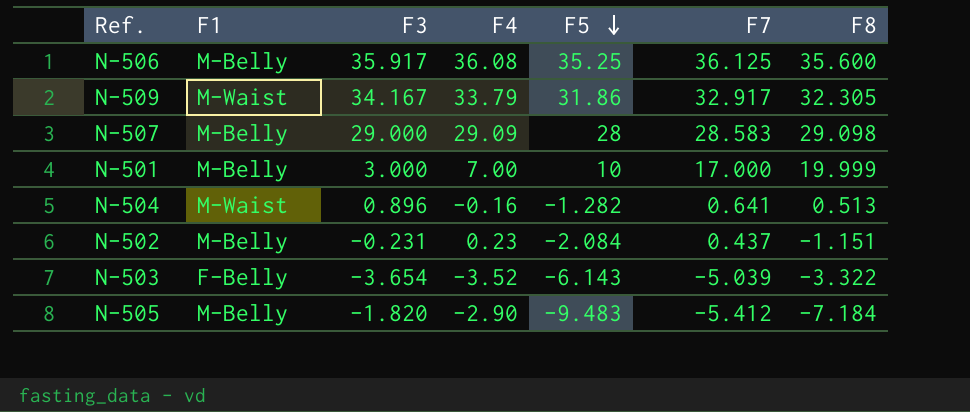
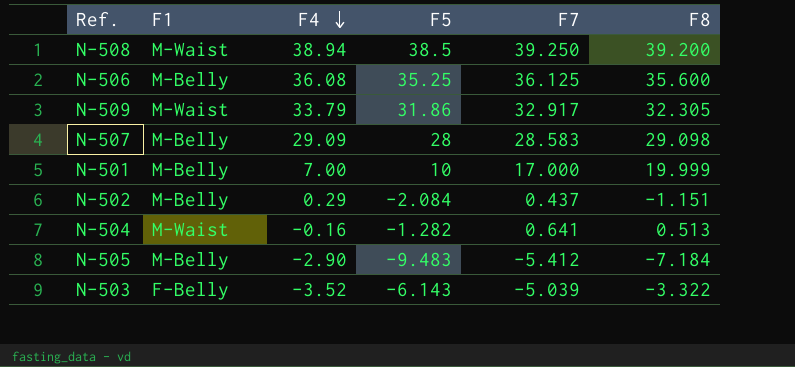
row order: F5 descending -> F4 descending
column F3 | position: 3 -> none
row N-508: none -> M-Waist | 38.94 | 38.5 | 39.250 | 39.200
N-502 | F4: 0.23 -> 0.29

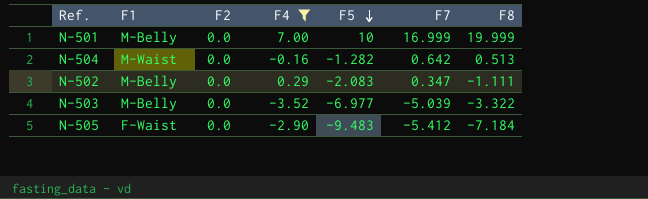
filter: none -> F4 <= 7.00
row order: F4 descending -> F5 descending
column F2 | position: none -> 3
N-501 | F7: 17.000 -> 16.999
N-504 | F7: 0.641 -> 0.642
N-502 | F5: -2.084 -> -2.083
N-502 | F7: 0.437 -> 0.347
N-502 | F8: -1.151 -> -1.111
N-503 | F1: F-Belly -> M-Belly
N-503 | F5: -6.143 -> -6.977
N-505 | F1: M-Belly -> F-Waist

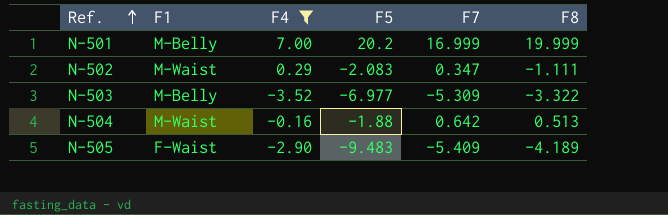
row order: F5 descending -> Ref. ascending
column F2 | position: 3 -> none
N-501 | F5: 10 -> 20.2
N-502 | F1: M-Belly -> M-Waist
N-503 | F7: -5.039 -> -5.309
N-504 | F5: -1.282 -> -1.88
N-505 | F7: -5.412 -> -5.409
N-505 | F8: -7.184 -> -4.189

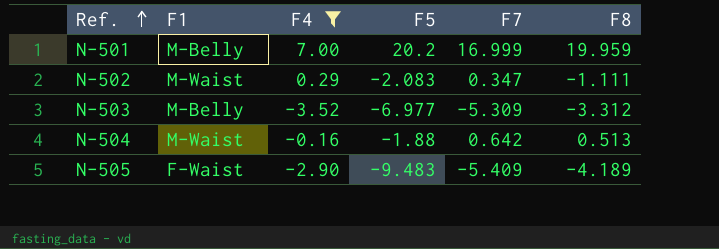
N-501 | F8: 19.999 -> 19.959
N-503 | F8: -3.322 -> -3.312

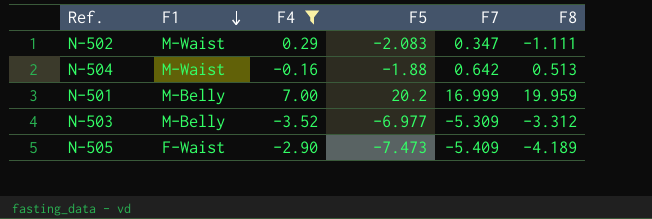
row order: Ref. ascending -> F1 descending
N-505 | F5: -9.483 -> -7.473

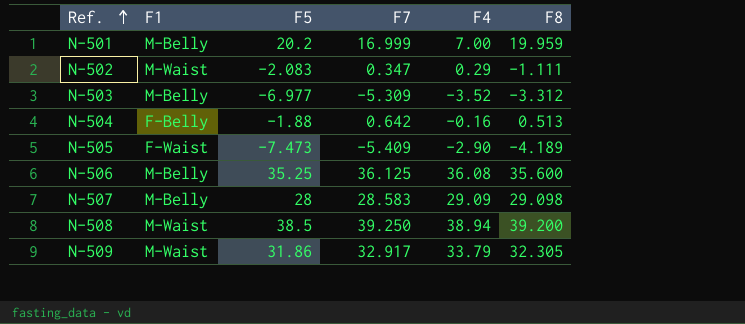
filter: F4 <= 7.00 -> none
row order: F1 descending -> Ref. ascending
column F4 | position: 3 -> 5
N-504 | F1: M-Waist -> F-Belly

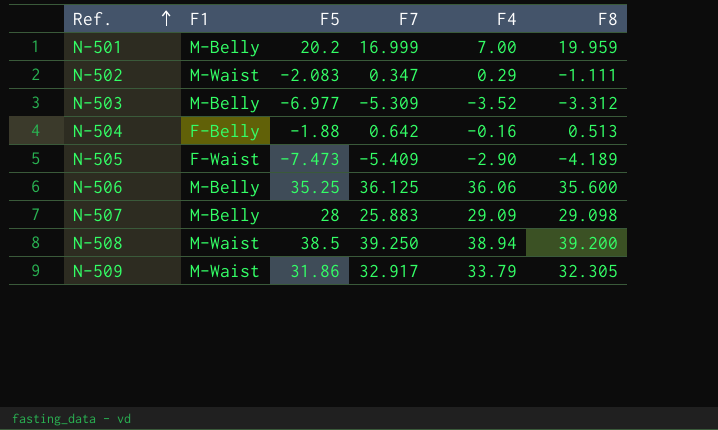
N-506 | F4: 36.08 -> 36.06
N-507 | F7: 28.583 -> 25.883

